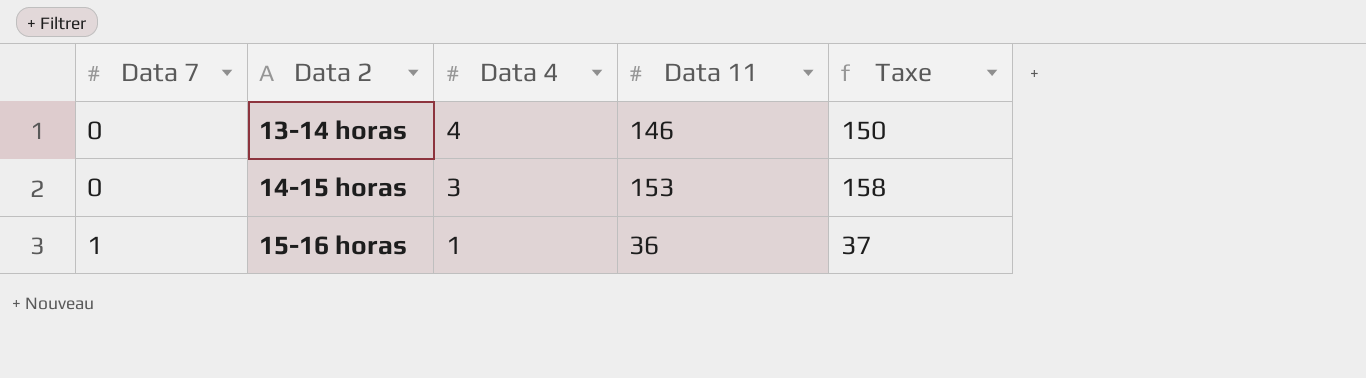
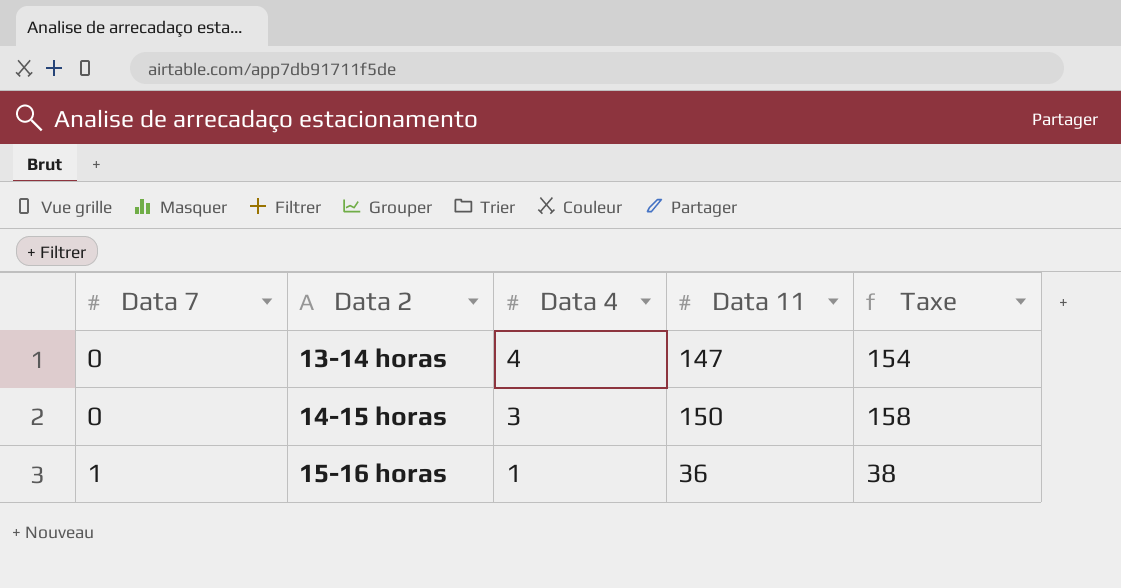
column Taxe | formula: [Data 11] * 1,03 -> [Data 11] * 1,05
13-14 horas | Data 11: 146 -> 147
14-15 horas | Data 11: 153 -> 150

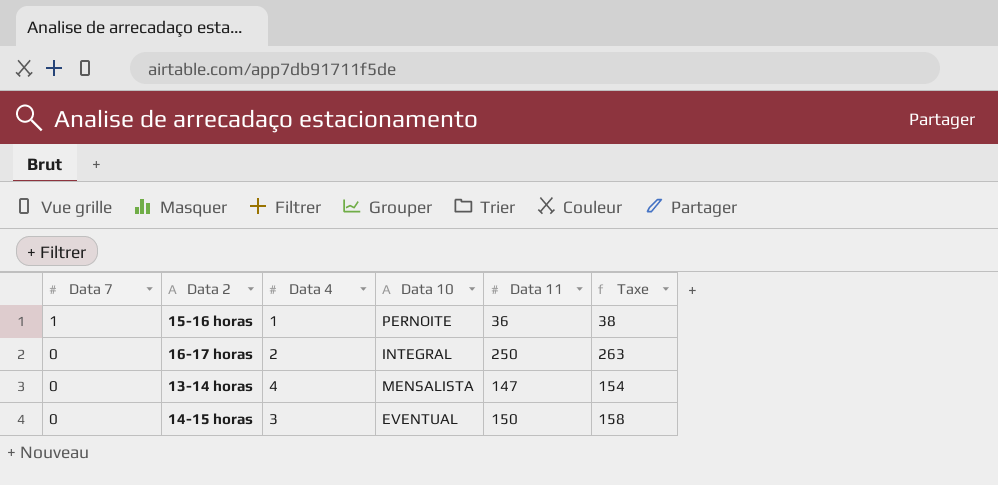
row order: Data 7 ascending -> Data 7 descending
column Data 10 | position: none -> 4
row 16-17 horas: none -> 0 | 2 | INTEGRAL | 250 | 263

